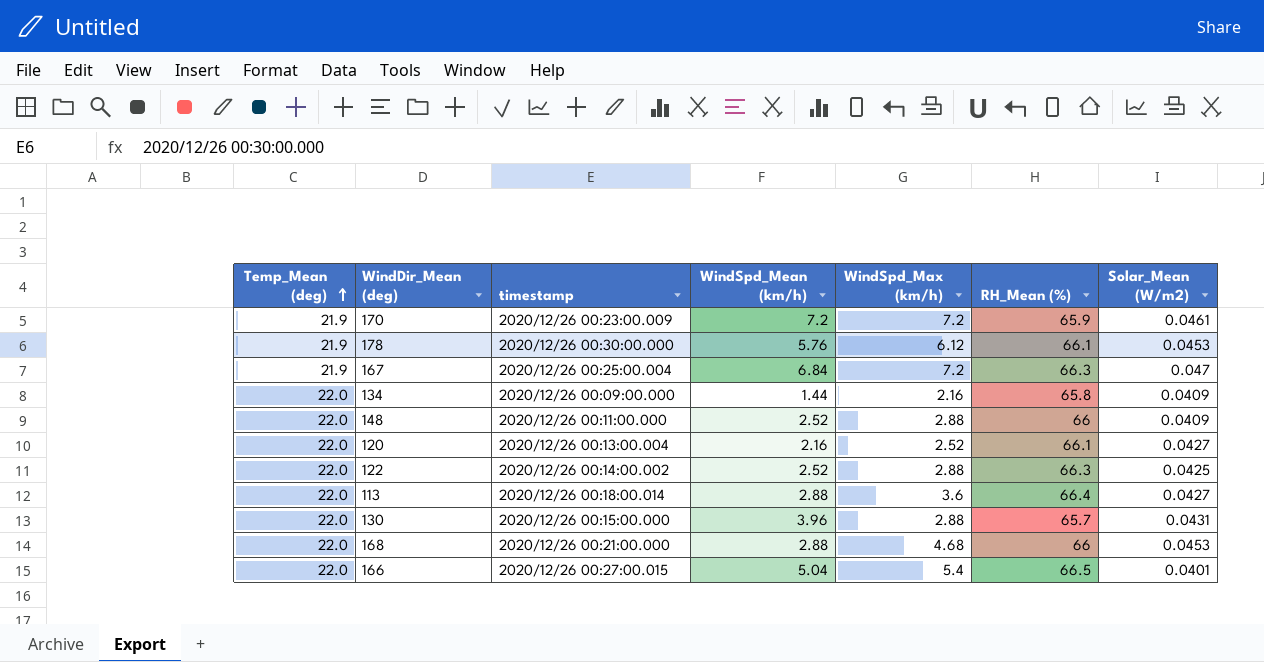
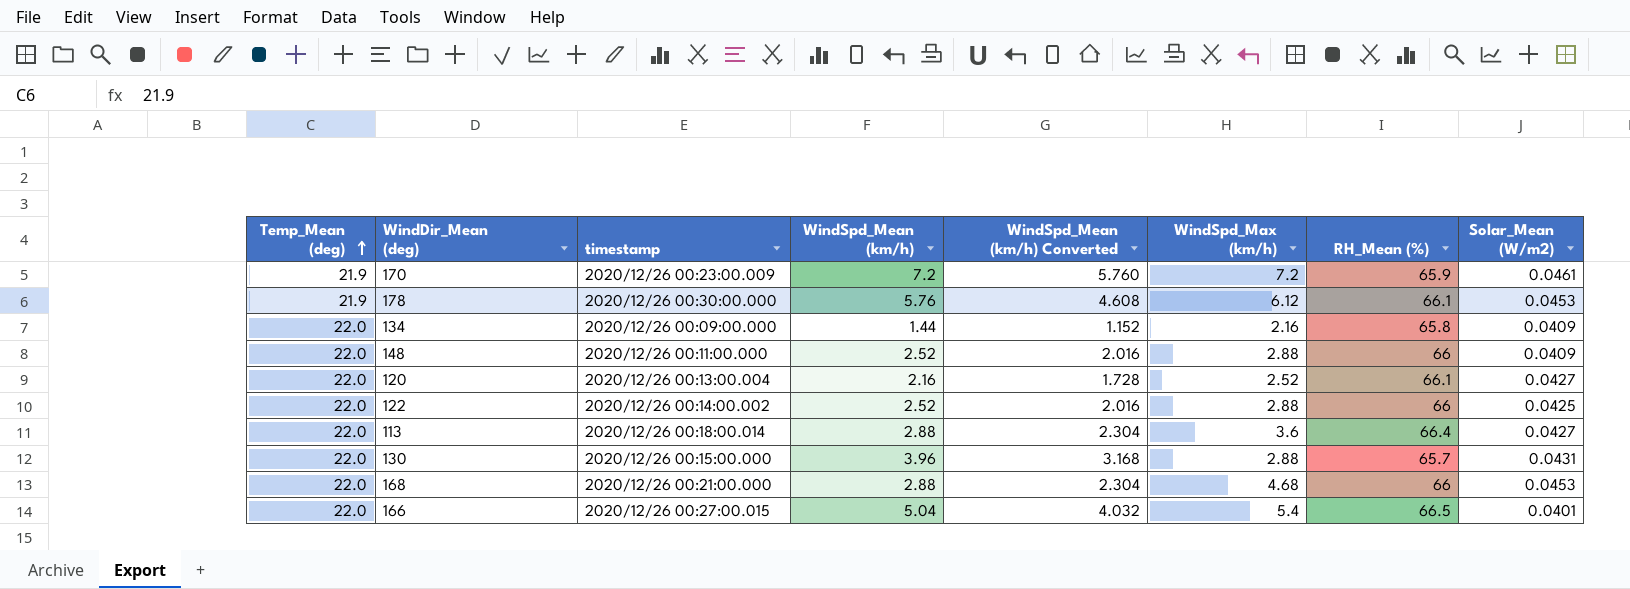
column WindSpd_Mean (km/h) Converted | formula: none -> [WindSpd_Mean (km/h)] * 0.8
row 167: 21.9 | 2020/12/26 00:25:00.004 | 6.84 | 7.2 | 66.3 | 0.047 -> none
122 | RH_Mean (%): 66.3 -> 66

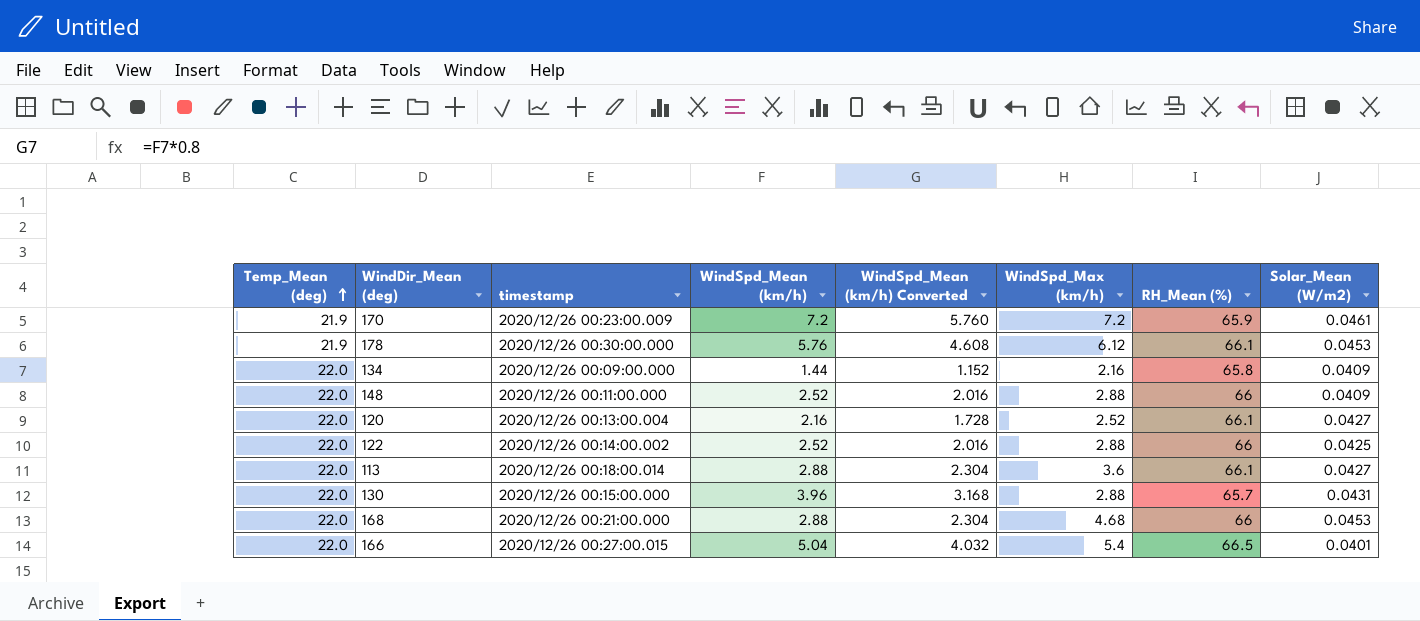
113 | RH_Mean (%): 66.4 -> 66.1

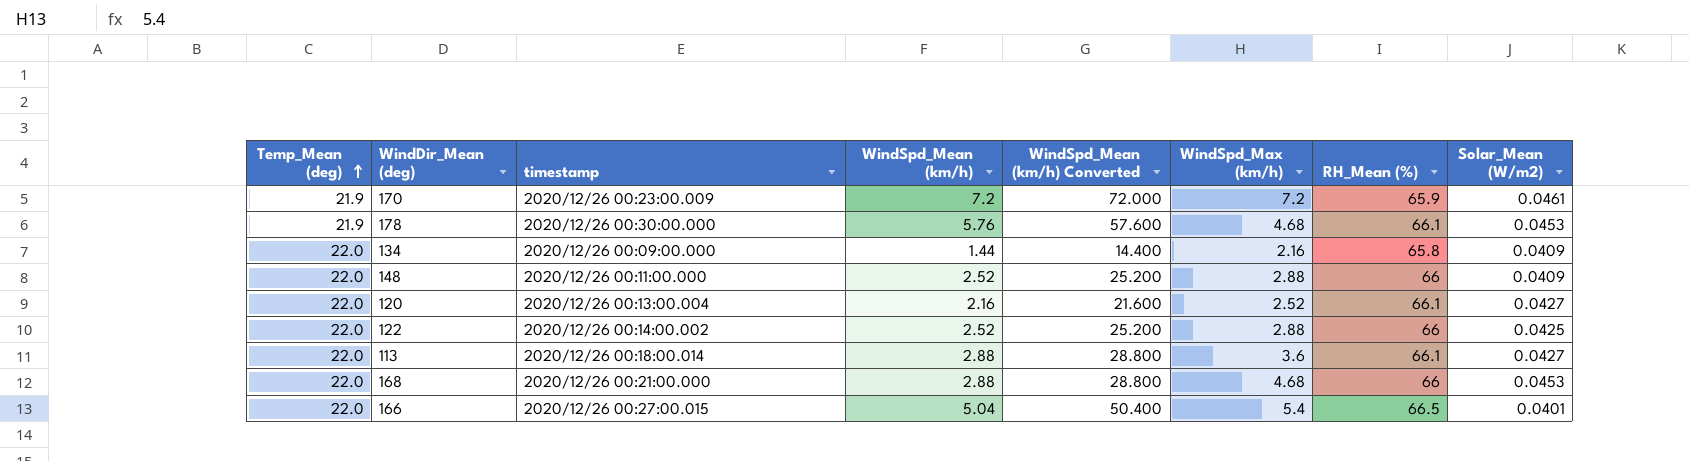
column WindSpd_Mean (km/h) Converted | formula: [WindSpd_Mean (km/h)] * 0.8 -> [WindSpd_Mean (km/h)] * 10
row 130: 22.0 | 2020/12/26 00:15:00.000 | 3.96 | 3.168 | 2.88 | 65.7 | 0.0431 -> none
178 | WindSpd_Max (km/h): 6.12 -> 4.68

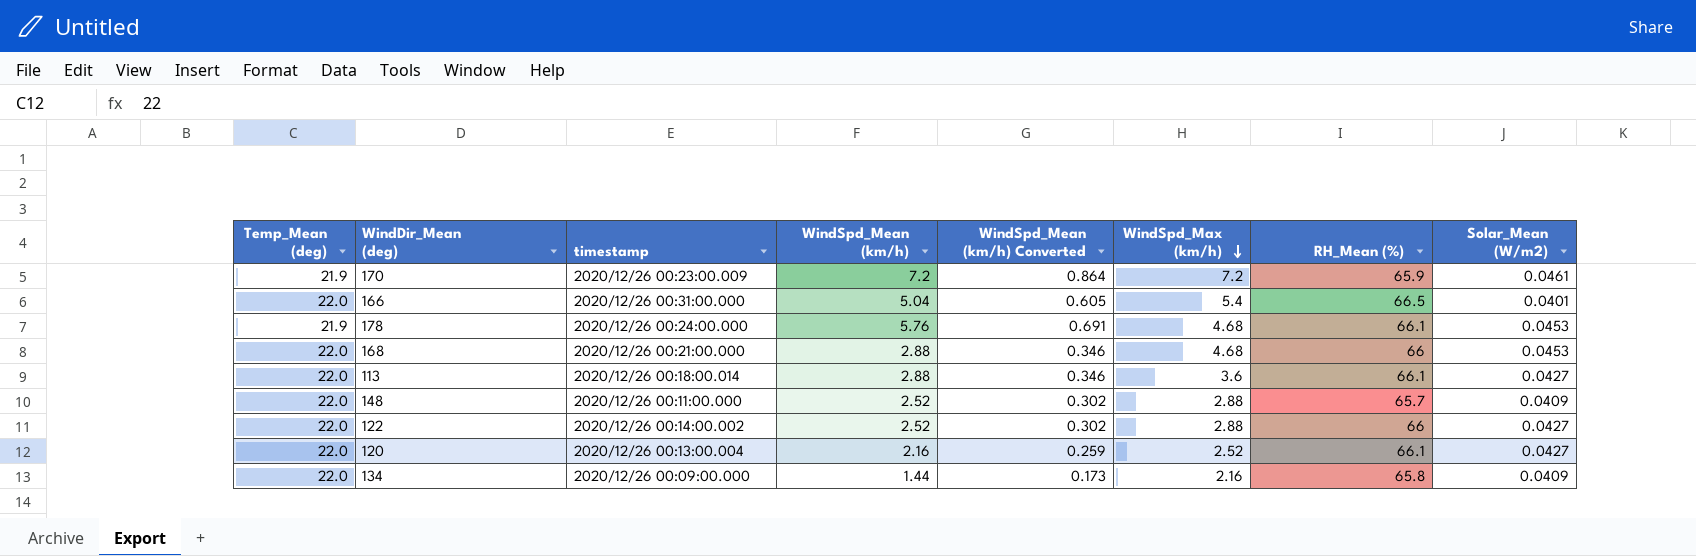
row order: Temp_Mean (deg) ascending -> WindSpd_Max (km/h) descending
column WindSpd_Mean (km/h) Converted | formula: [WindSpd_Mean (km/h)] * 10 -> [WindSpd_Mean (km/h)] * 0.12
166 | timestamp: 2020/12/26 00:27:00.015 -> 2020/12/26 00:31:00.000
178 | timestamp: 2020/12/26 00:30:00.000 -> 2020/12/26 00:24:00.000
148 | RH_Mean (%): 66 -> 65.7
122 | Solar_Mean (W/m2): 0.0425 -> 0.0427

